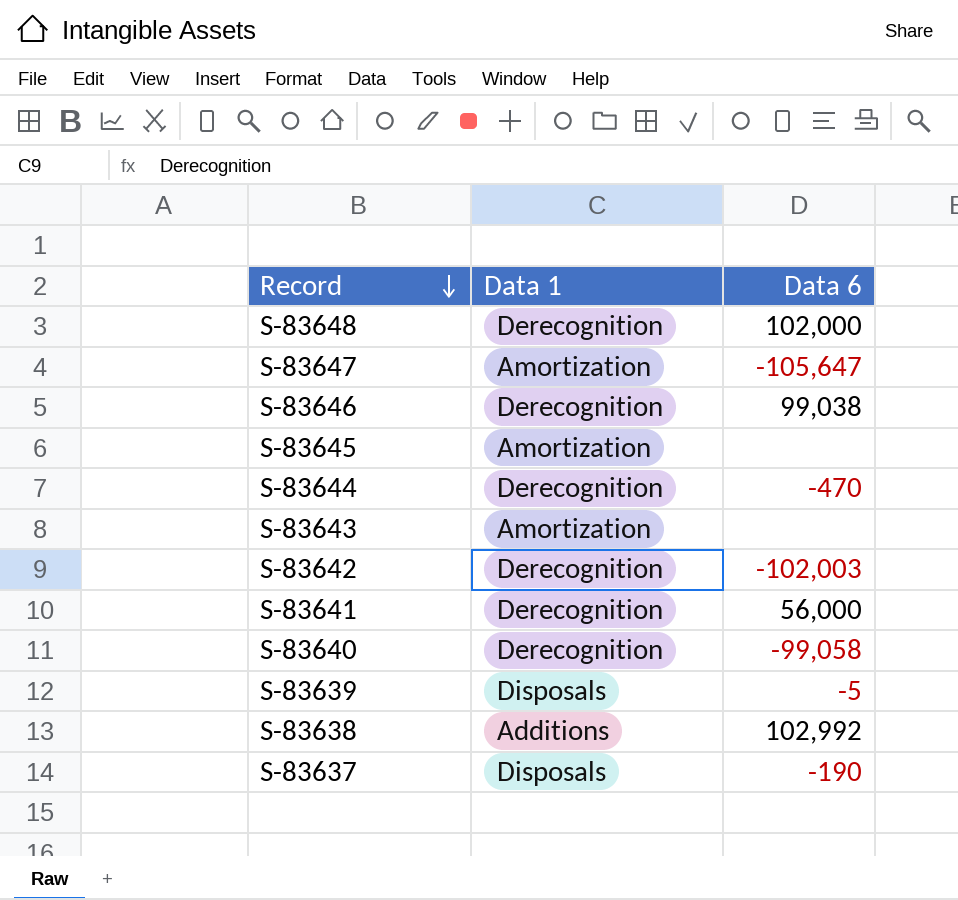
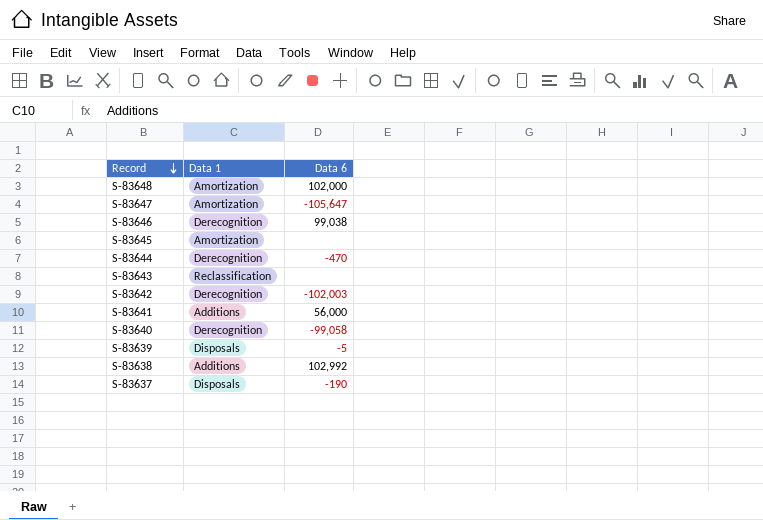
S-83648 | Data 1: Derecognition -> Amortization
S-83643 | Data 1: Amortization -> Reclassification
S-83641 | Data 1: Derecognition -> Additions

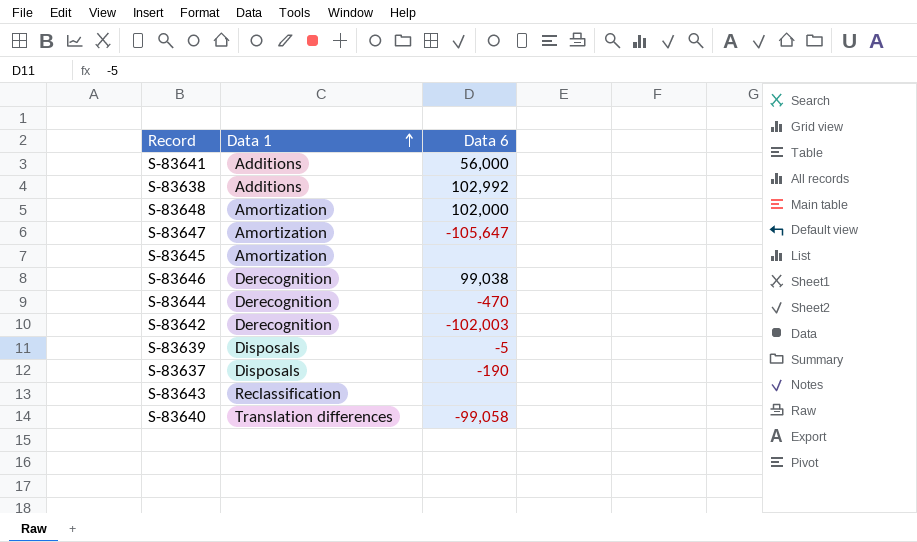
row order: Record descending -> Data 1 ascending
S-83640 | Data 1: Derecognition -> Translation differences

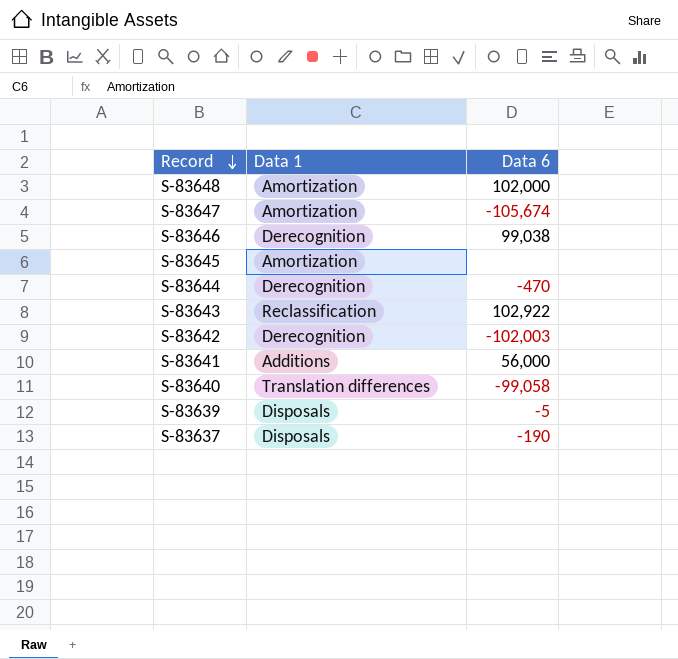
row order: Data 1 ascending -> Record descending
row S-83638: Additions | 102,992 -> none
S-83647 | Data 6: -105,647 -> -105,674
S-83643 | Data 6: none -> 102,922

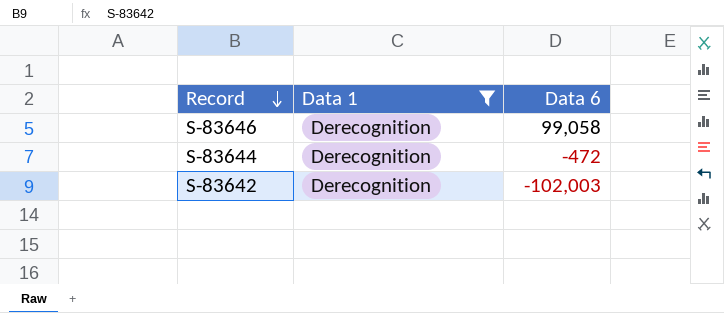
filter: none -> Data 1 = Derecognition
S-83646 | Data 6: 99,038 -> 99,058
S-83644 | Data 6: -470 -> -472

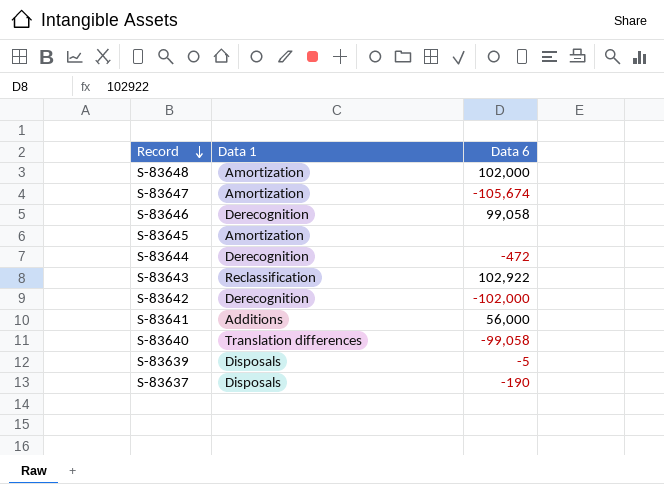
filter: Data 1 = Derecognition -> none
S-83642 | Data 6: -102,003 -> -102,000

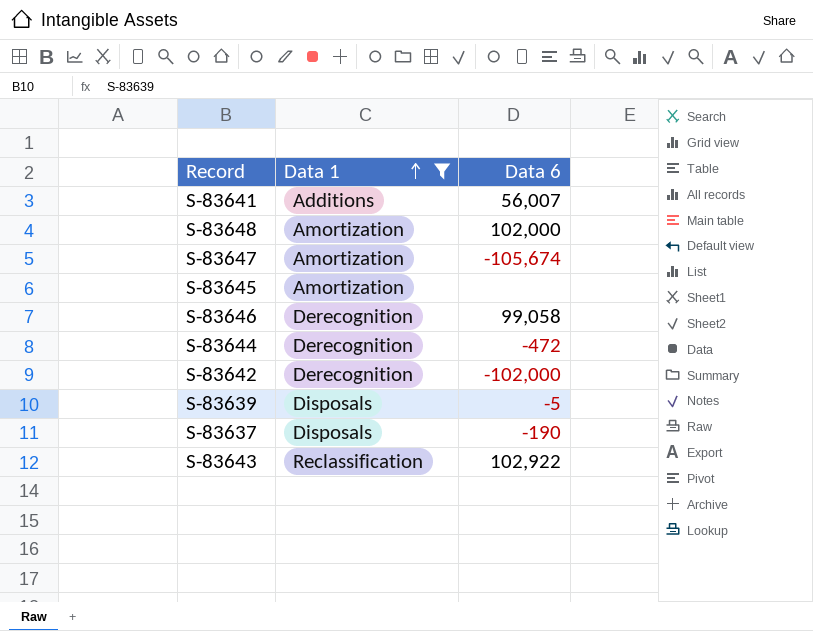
filter: none -> Data 1 != Translation differences
row order: Record descending -> Data 1 ascending
S-83641 | Data 6: 56,000 -> 56,007

